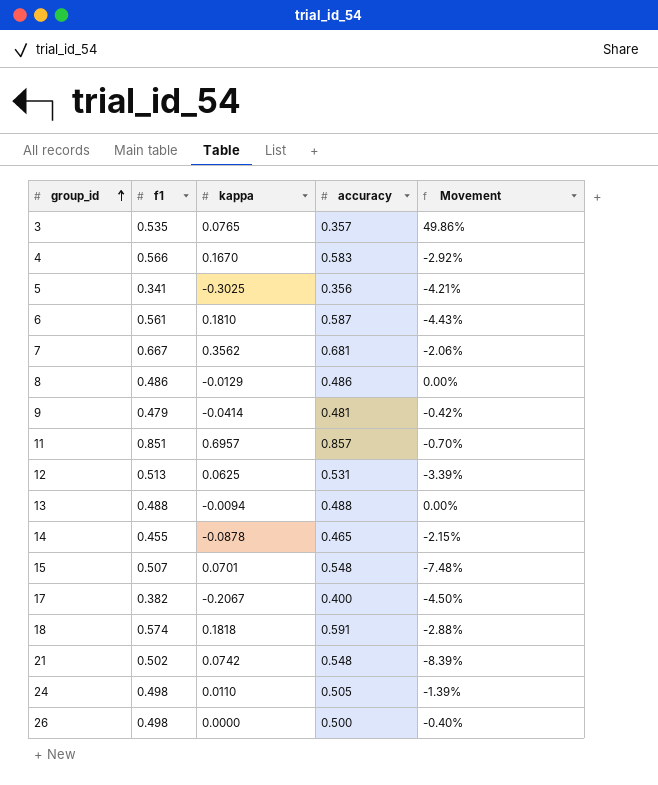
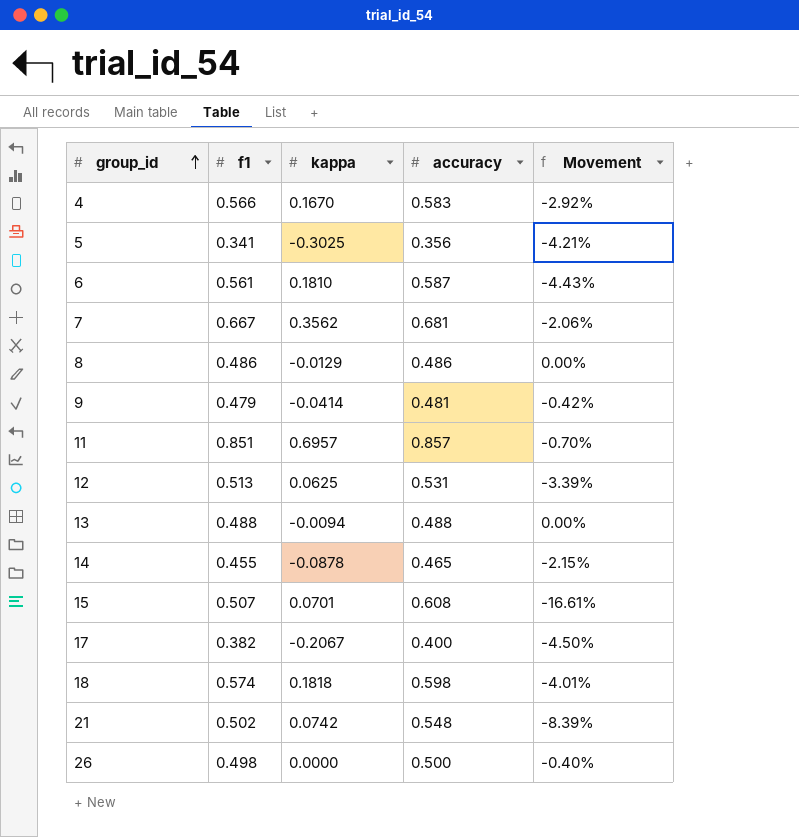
row 3: 0.535 | 0.0765 | 0.357 | 49.86% -> none
row 24: 0.498 | 0.0110 | 0.505 | -1.39% -> none
15 | accuracy: 0.548 -> 0.608
15 | Movement: -7.48% -> -16.61%
18 | accuracy: 0.591 -> 0.598
18 | Movement: -2.88% -> -4.01%

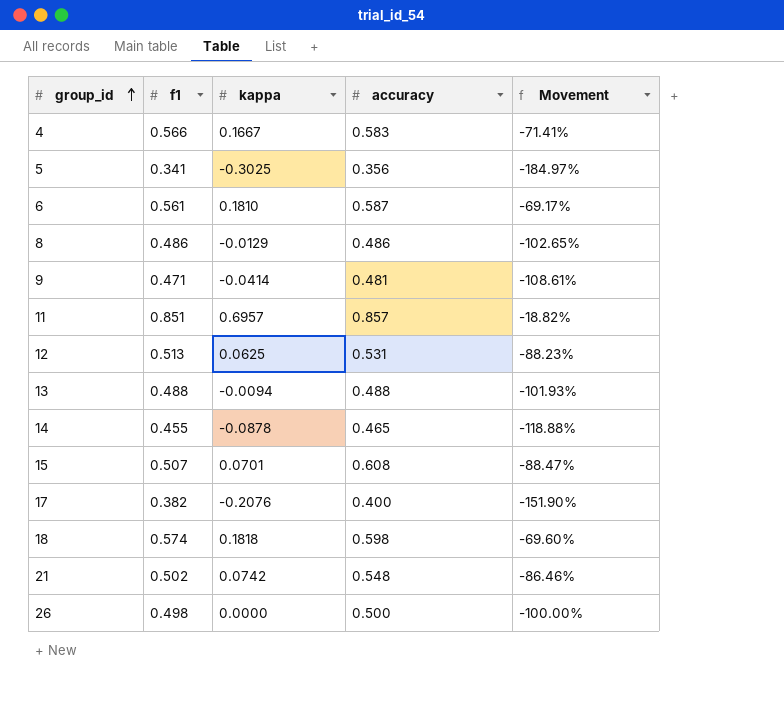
column Movement | formula: ([f1] - [accuracy]) / [accuracy] -> ([kappa] - [accuracy]) / [accuracy]
row 7: 0.667 | 0.3562 | 0.681 | -2.06% -> none
4 | kappa: 0.1670 -> 0.1667
9 | f1: 0.479 -> 0.471
17 | kappa: -0.2067 -> -0.2076

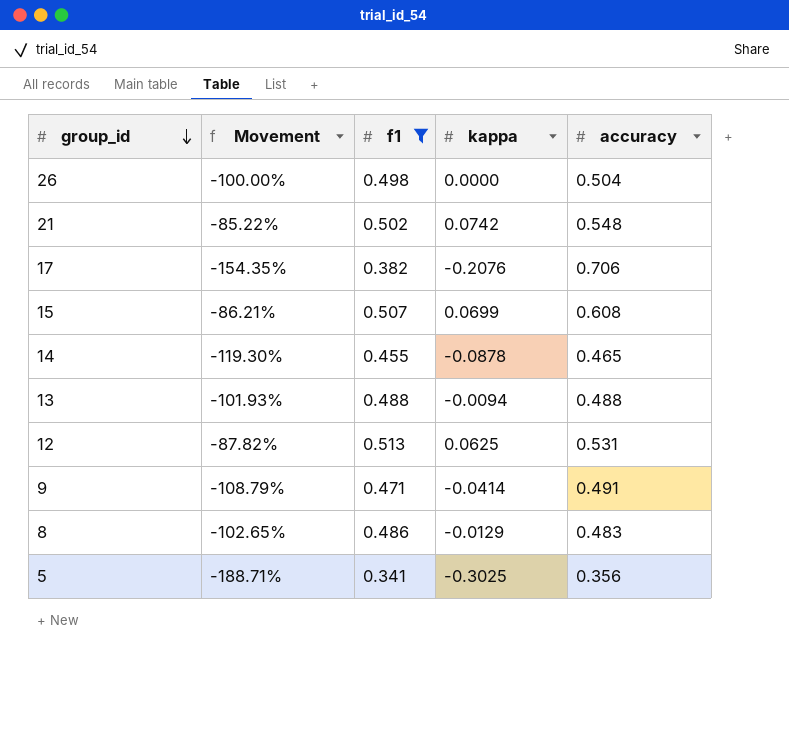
filter: none -> f1 <= 0.513
row order: group_id ascending -> group_id descending
column Movement | formula: ([kappa] - [accuracy]) / [accuracy] -> ([kappa] - [f1]) / [f1]
column Movement | position: 5 -> 2
26 | accuracy: 0.500 -> 0.504
17 | accuracy: 0.400 -> 0.706
15 | kappa: 0.0701 -> 0.0699
9 | accuracy: 0.481 -> 0.491
8 | accuracy: 0.486 -> 0.483

